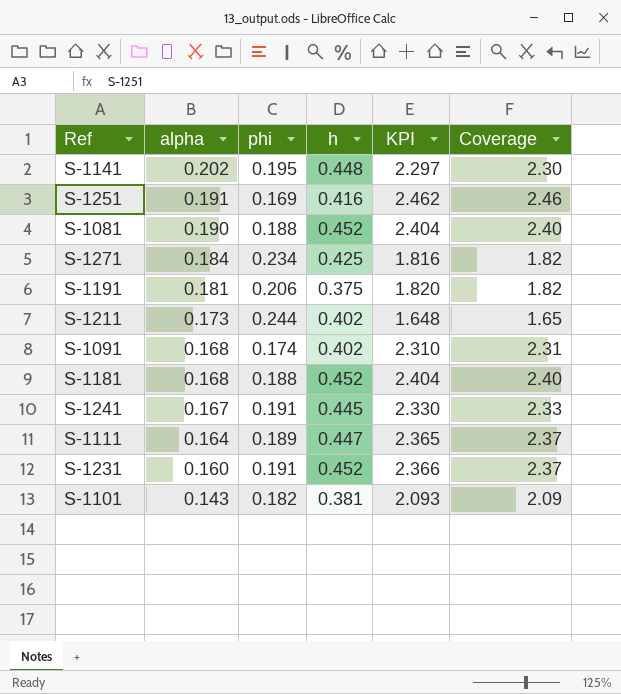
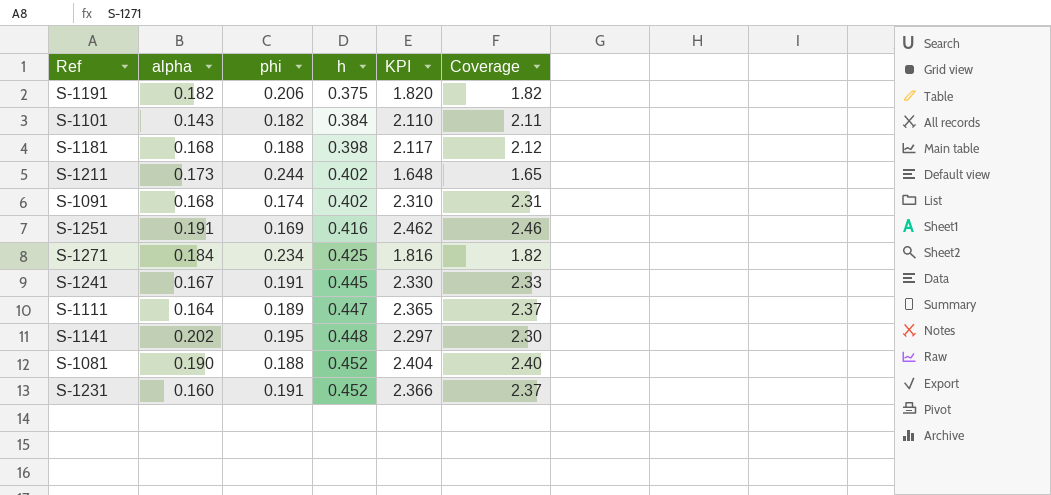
row order: alpha descending -> h ascending
S-1191 | alpha: 0.181 -> 0.182
S-1101 | h: 0.381 -> 0.384
S-1101 | KPI: 2.093 -> 2.110
S-1101 | Coverage: 2.09 -> 2.11
S-1181 | h: 0.452 -> 0.398
S-1181 | KPI: 2.404 -> 2.117
S-1181 | Coverage: 2.40 -> 2.12

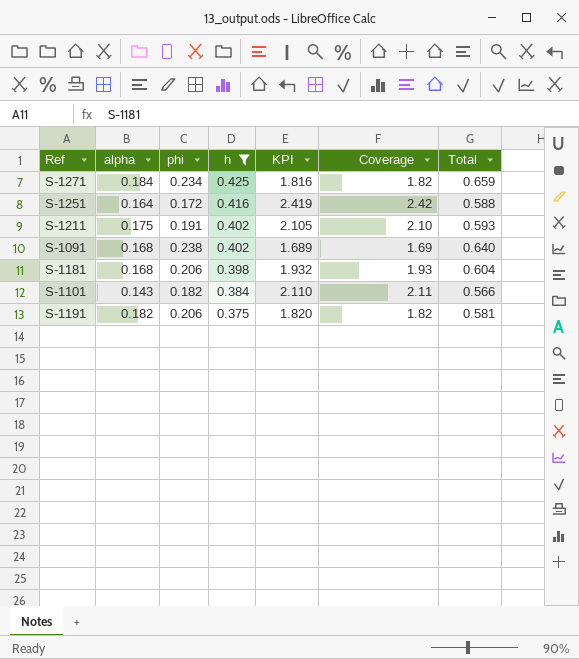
filter: none -> h <= 0.425
row order: h ascending -> h descending
column Total | formula: none -> [phi] + [h]
S-1251 | alpha: 0.191 -> 0.164
S-1251 | phi: 0.169 -> 0.172
S-1251 | KPI: 2.462 -> 2.419
S-1251 | Coverage: 2.46 -> 2.42
S-1211 | alpha: 0.173 -> 0.175
S-1211 | phi: 0.244 -> 0.191
S-1211 | KPI: 1.648 -> 2.105
S-1211 | Coverage: 1.65 -> 2.10
S-1091 | phi: 0.174 -> 0.238
S-1091 | KPI: 2.310 -> 1.689
S-1091 | Coverage: 2.31 -> 1.69
S-1181 | phi: 0.188 -> 0.206
S-1181 | KPI: 2.117 -> 1.932
S-1181 | Coverage: 2.12 -> 1.93

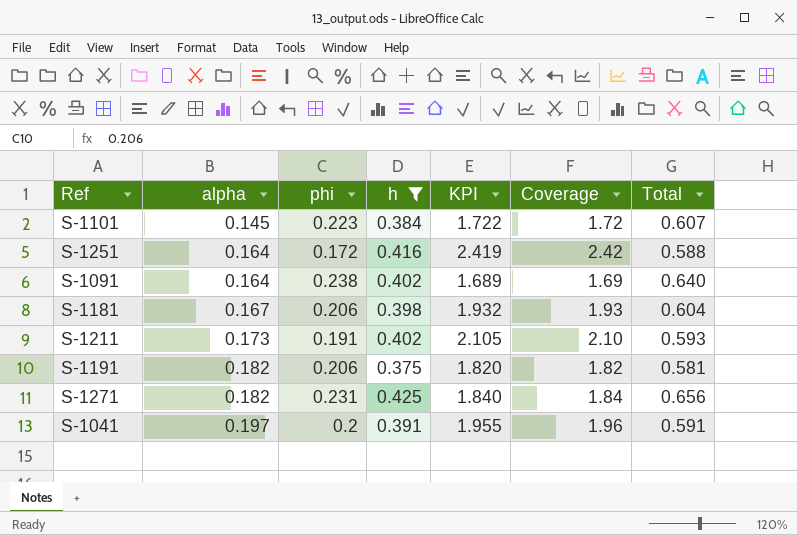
row order: h descending -> alpha ascending
S-1101 | alpha: 0.143 -> 0.145
S-1101 | phi: 0.182 -> 0.223
S-1101 | KPI: 2.110 -> 1.722
S-1101 | Coverage: 2.11 -> 1.72
S-1101 | Total: 0.566 -> 0.607
S-1091 | alpha: 0.168 -> 0.164
S-1181 | alpha: 0.168 -> 0.167
S-1211 | alpha: 0.175 -> 0.173
S-1271 | alpha: 0.184 -> 0.182
S-1271 | phi: 0.234 -> 0.231
S-1271 | KPI: 1.816 -> 1.840
S-1271 | Coverage: 1.82 -> 1.84
S-1271 | Total: 0.659 -> 0.656
row S-1041: none -> 0.197 | 0.2 | 0.391 | 1.955 | 1.96 | 0.591

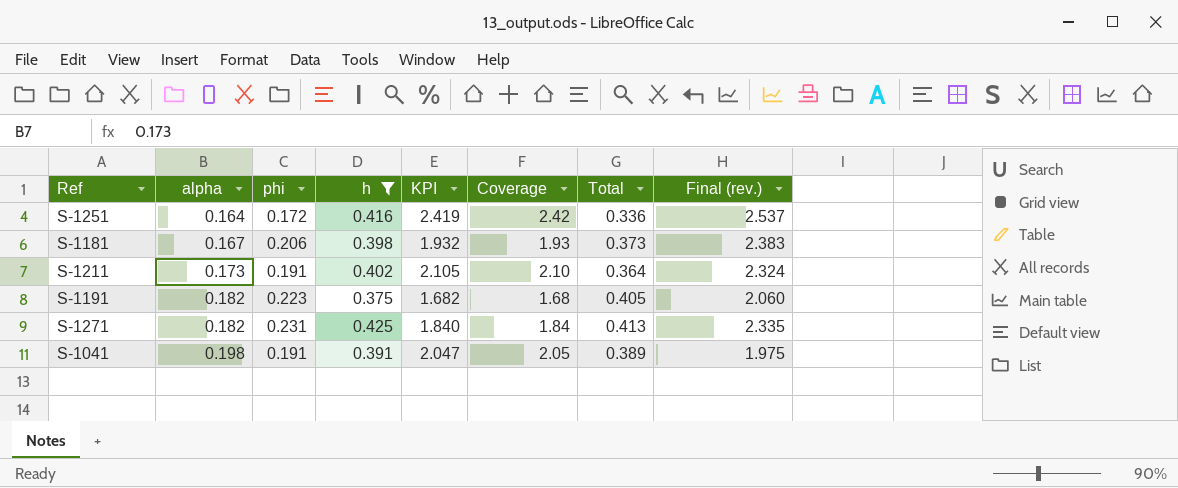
column Total | formula: [phi] + [h] -> [alpha] + [phi]
column Final (rev.) | formula: none -> [h] / [alpha]
row S-1101: 0.145 | 0.223 | 0.384 | 1.722 | 1.72 | 0.607 -> none
row S-1091: 0.164 | 0.238 | 0.402 | 1.689 | 1.69 | 0.640 -> none
S-1191 | phi: 0.206 -> 0.223
S-1191 | KPI: 1.820 -> 1.682
S-1191 | Coverage: 1.82 -> 1.68
S-1041 | alpha: 0.197 -> 0.198
S-1041 | phi: 0.2 -> 0.191
S-1041 | KPI: 1.955 -> 2.047
S-1041 | Coverage: 1.96 -> 2.05

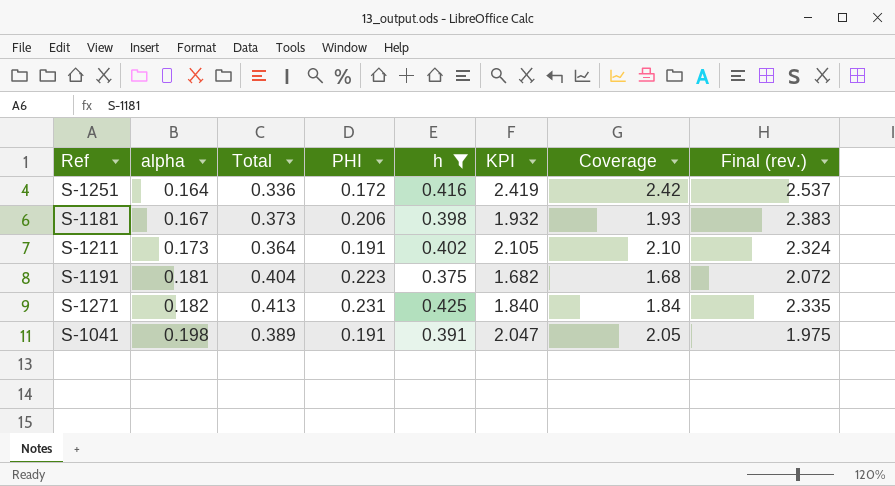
column Total | position: 7 -> 3
column name: phi -> PHI
S-1191 | alpha: 0.182 -> 0.181
S-1191 | Total: 0.405 -> 0.404
S-1191 | Final (rev.): 2.060 -> 2.072

